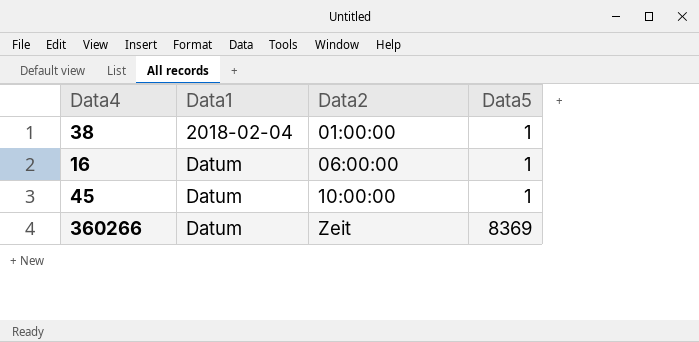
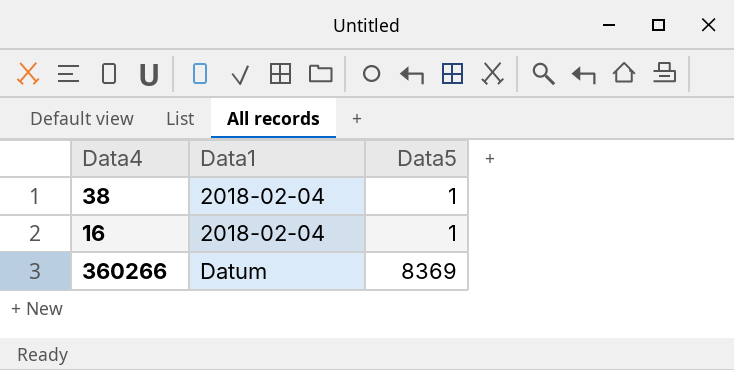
column Data2 | position: 3 -> none
row 45: Datum | 10:00:00 | 1 -> none
16 | Data1: Datum -> 2018-02-04

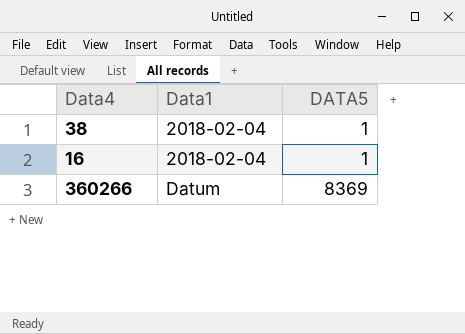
column name: Data5 -> DATA5

